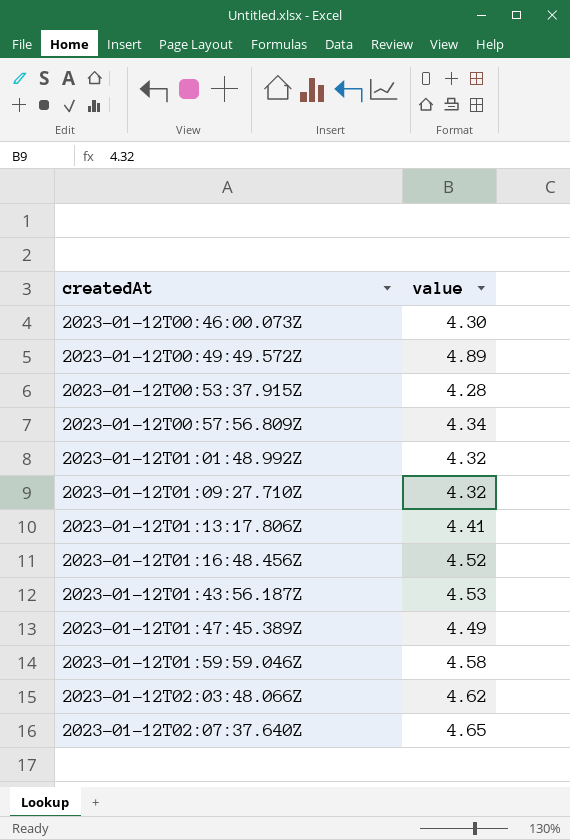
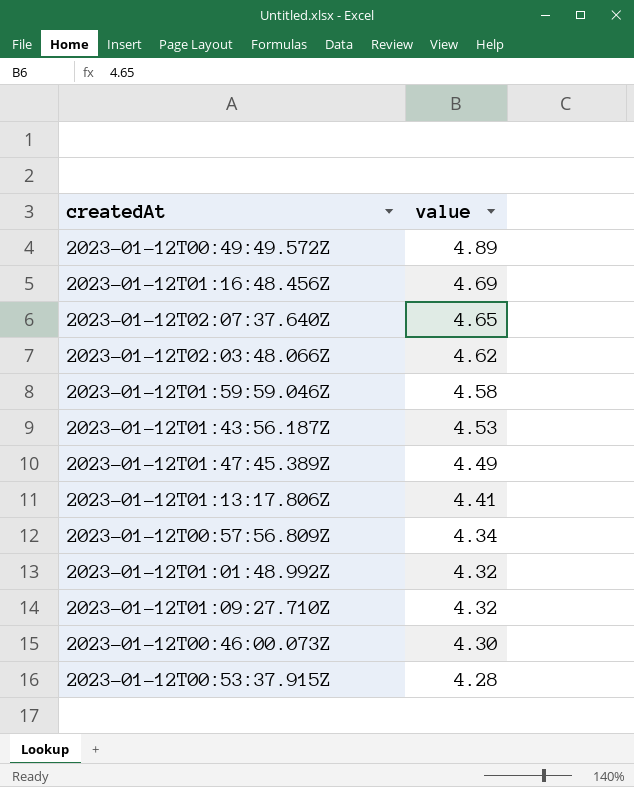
row order: createdAt ascending -> value descending
2023-01-12T01:16:48.456Z | value: 4.52 -> 4.69

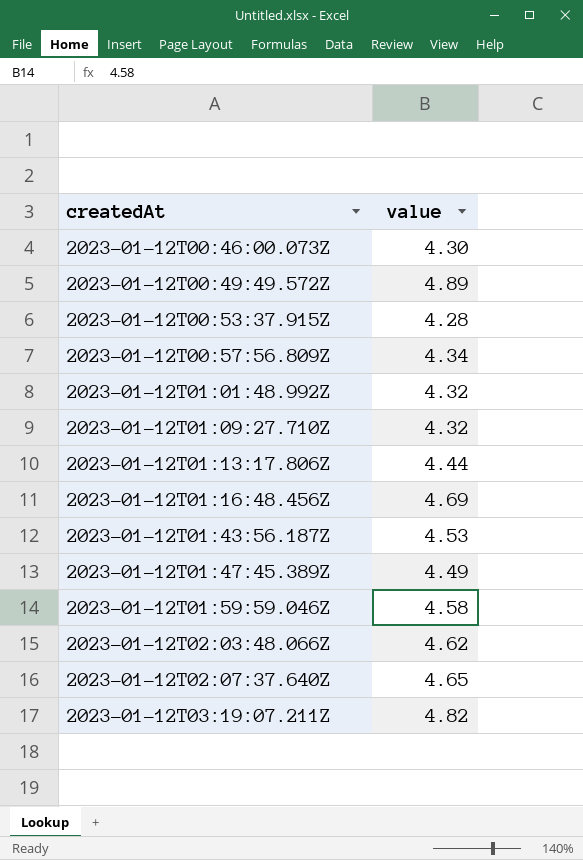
row order: value descending -> createdAt ascending
2023-01-12T01:13:17.806Z | value: 4.41 -> 4.44
row 2023-01-12T03:19:07.211Z: none -> 4.82

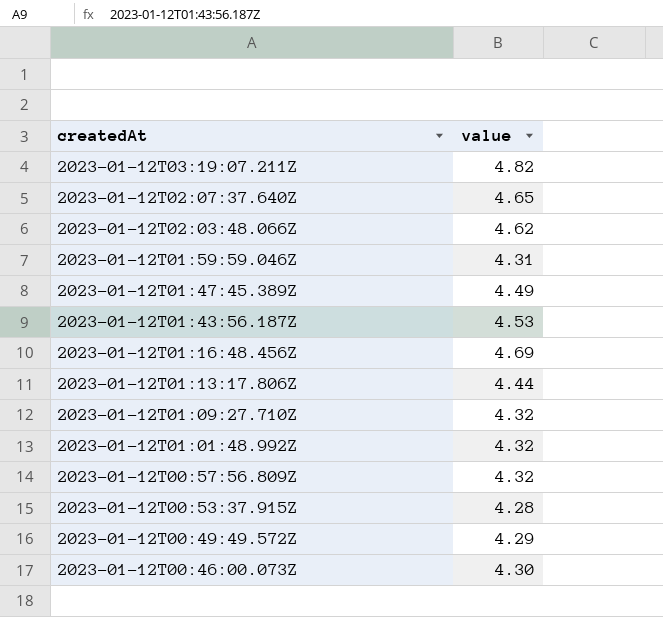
row order: createdAt ascending -> createdAt descending
2023-01-12T01:59:59.046Z | value: 4.58 -> 4.31
2023-01-12T00:57:56.809Z | value: 4.34 -> 4.32
2023-01-12T00:49:49.572Z | value: 4.89 -> 4.29

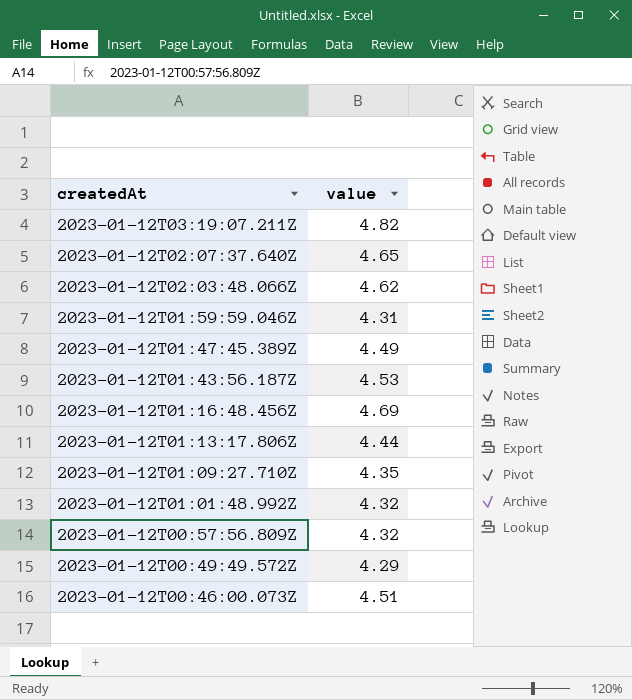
row 2023-01-12T00:53:37.915Z: 4.28 -> none
2023-01-12T01:09:27.710Z | value: 4.32 -> 4.35
2023-01-12T00:46:00.073Z | value: 4.30 -> 4.51

